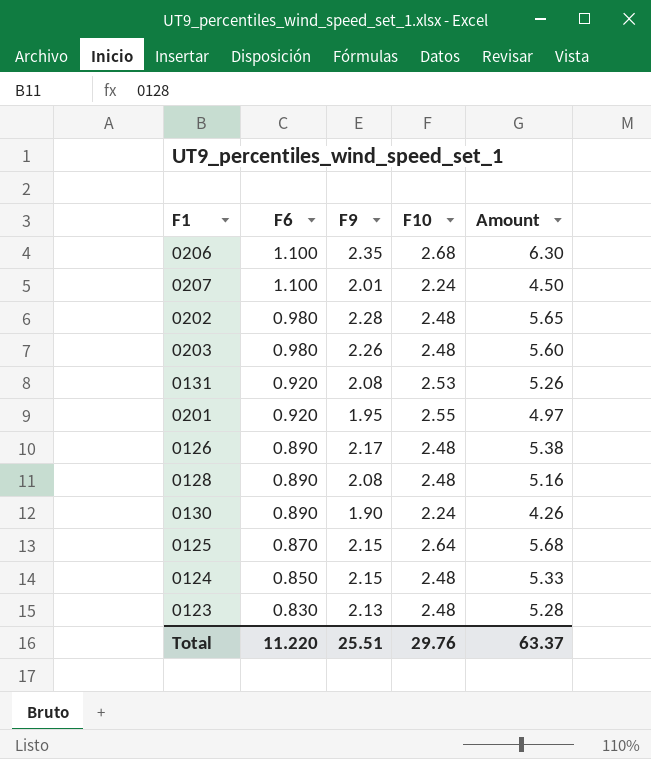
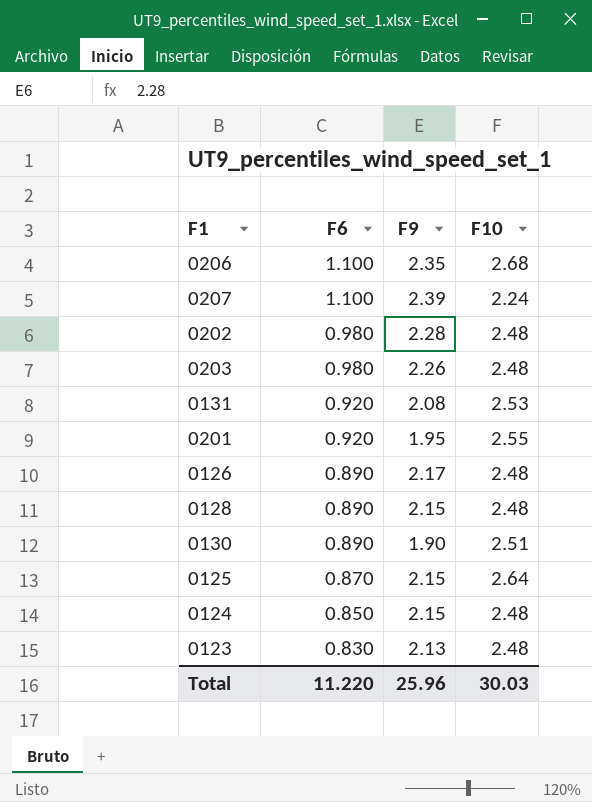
column Amount | formula: [F9] * [F10] -> none
0207 | F9: 2.01 -> 2.39
0128 | F9: 2.08 -> 2.15
0130 | F10: 2.24 -> 2.51
Total | F9: 25.51 -> 25.96
Total | F10: 29.76 -> 30.03

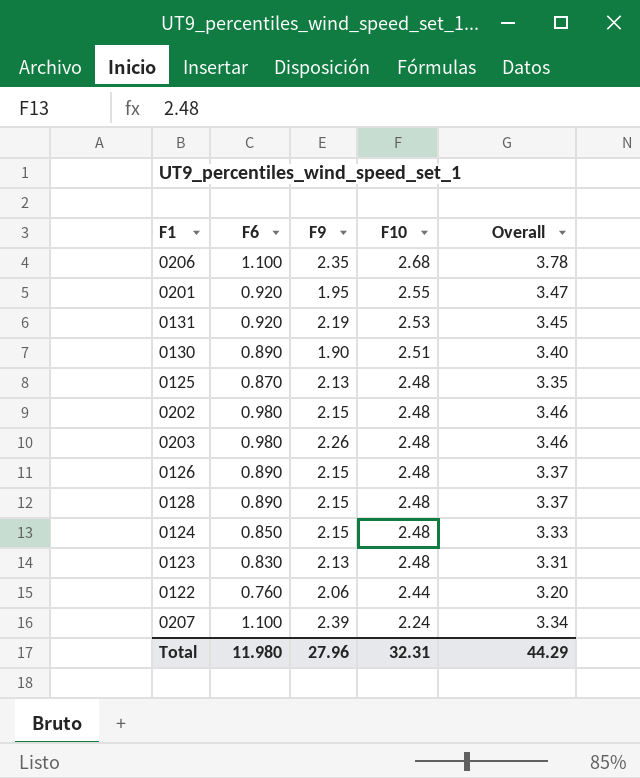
row order: F6 descending -> F10 descending
column Overall | formula: none -> [F6] + [F10]
0131 | F9: 2.08 -> 2.19
0125 | F9: 2.15 -> 2.13
0125 | F10: 2.64 -> 2.48
0202 | F9: 2.28 -> 2.15
0126 | F9: 2.17 -> 2.15
row 0122: none -> 0.760 | 2.06 | 2.44 | 3.20
Total | F6: 11.220 -> 11.980
Total | F9: 25.96 -> 27.96
Total | F10: 30.03 -> 32.31

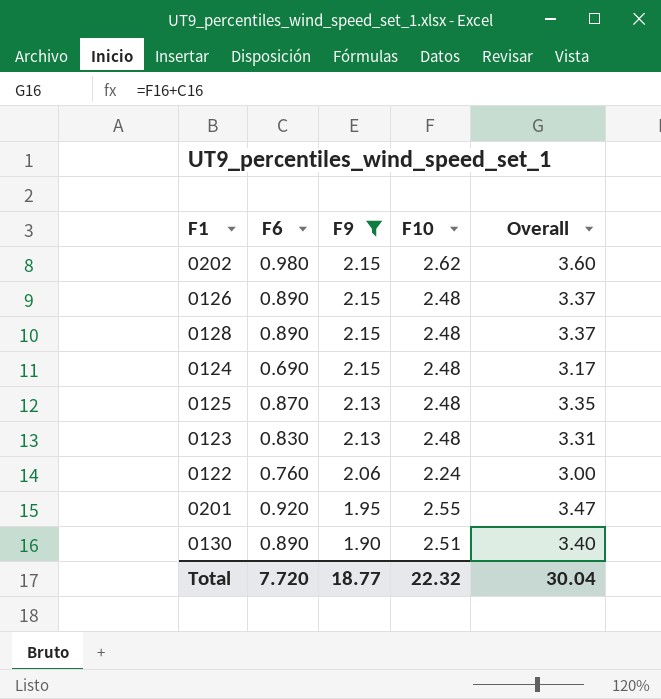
filter: none -> F9 <= 2.15
row order: F10 descending -> F9 descending
0202 | F10: 2.48 -> 2.62
0202 | Overall: 3.46 -> 3.60
0124 | F6: 0.850 -> 0.690
0124 | Overall: 3.33 -> 3.17
0122 | F10: 2.44 -> 2.24
0122 | Overall: 3.20 -> 3.00
Total | F6: 11.980 -> 7.720
Total | F9: 27.96 -> 18.77
Total | F10: 32.31 -> 22.32
Total | Overall: 44.29 -> 30.04

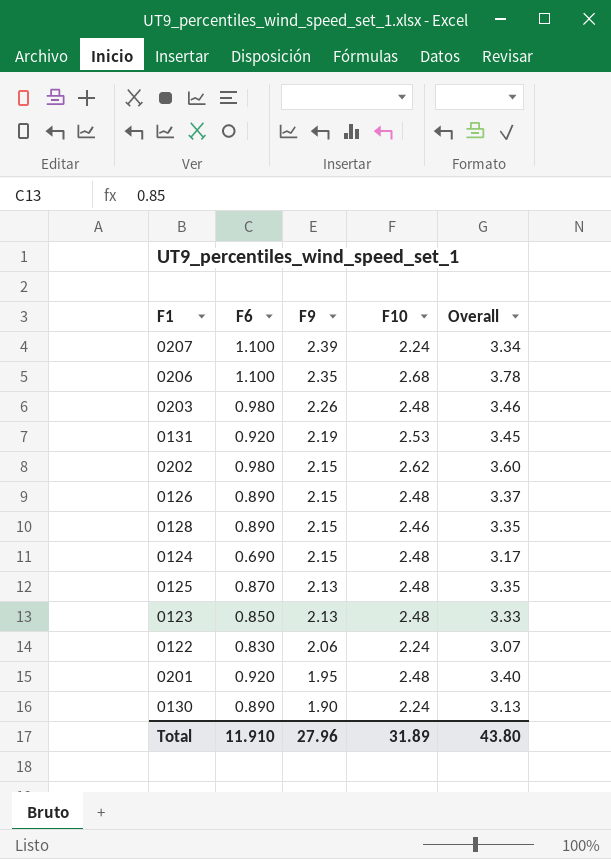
filter: F9 <= 2.15 -> none
0128 | F10: 2.48 -> 2.46
0128 | Overall: 3.37 -> 3.35
0123 | F6: 0.830 -> 0.850
0123 | Overall: 3.31 -> 3.33
0122 | F6: 0.760 -> 0.830
0122 | Overall: 3.00 -> 3.07
0201 | F10: 2.55 -> 2.48
0201 | Overall: 3.47 -> 3.40
0130 | F10: 2.51 -> 2.24
0130 | Overall: 3.40 -> 3.13
Total | F6: 7.720 -> 11.910
Total | F9: 18.77 -> 27.96
Total | F10: 22.32 -> 31.89
Total | Overall: 30.04 -> 43.80

